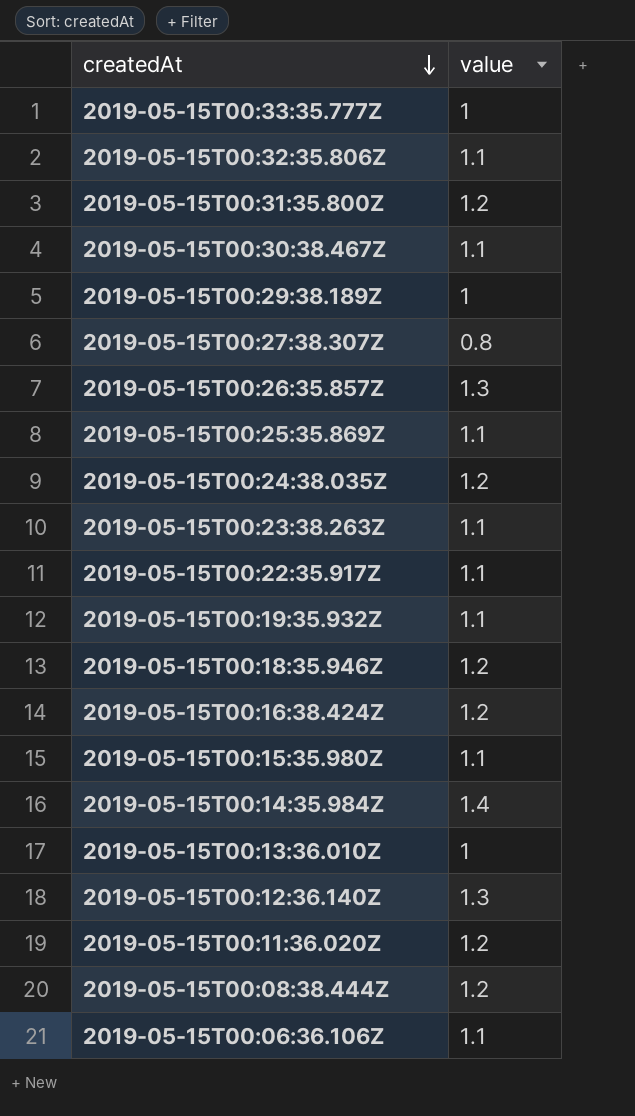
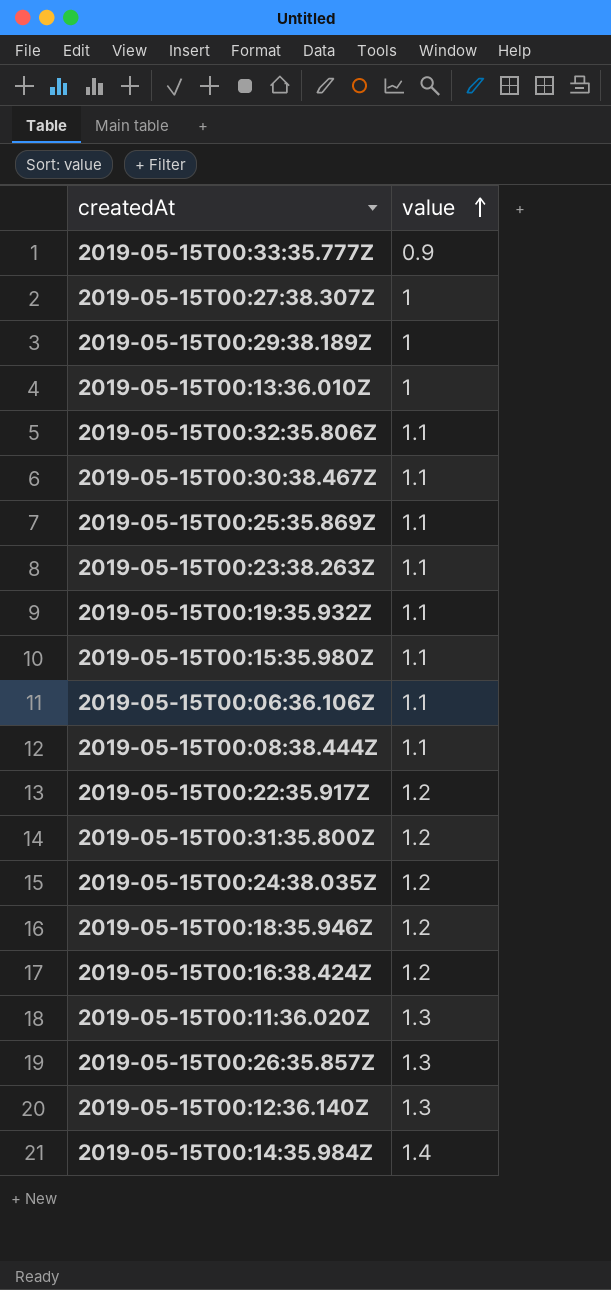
row order: createdAt descending -> value ascending
2019-05-15T00:33:35.777Z | value: 1 -> 0.9
2019-05-15T00:27:38.307Z | value: 0.8 -> 1
2019-05-15T00:08:38.444Z | value: 1.2 -> 1.1
2019-05-15T00:22:35.917Z | value: 1.1 -> 1.2
2019-05-15T00:11:36.020Z | value: 1.2 -> 1.3

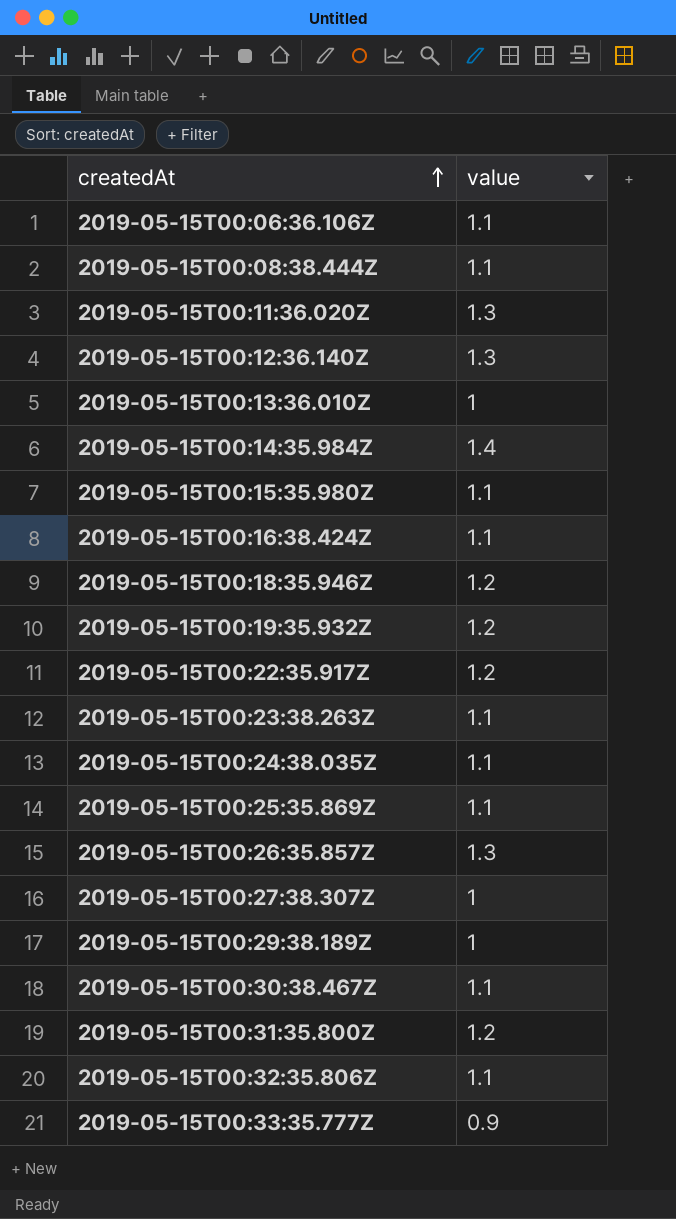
row order: value ascending -> createdAt ascending
2019-05-15T00:16:38.424Z | value: 1.2 -> 1.1
2019-05-15T00:19:35.932Z | value: 1.1 -> 1.2
2019-05-15T00:24:38.035Z | value: 1.2 -> 1.1

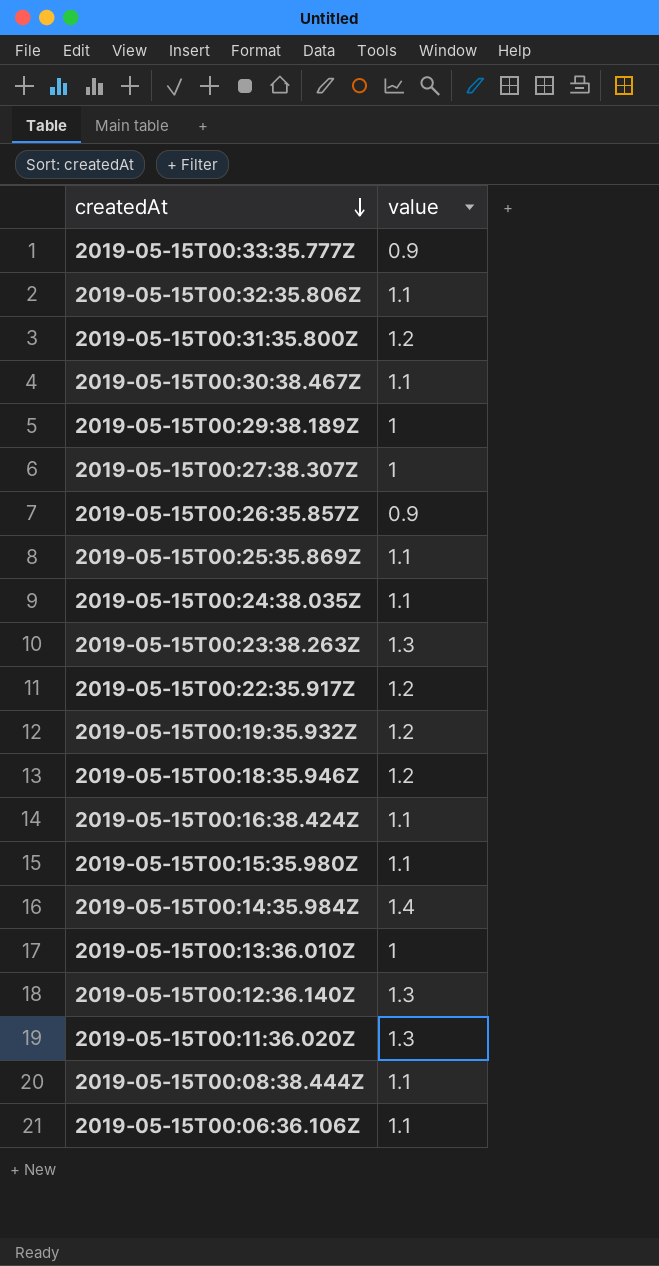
row order: createdAt ascending -> createdAt descending
2019-05-15T00:26:35.857Z | value: 1.3 -> 0.9
2019-05-15T00:23:38.263Z | value: 1.1 -> 1.3

